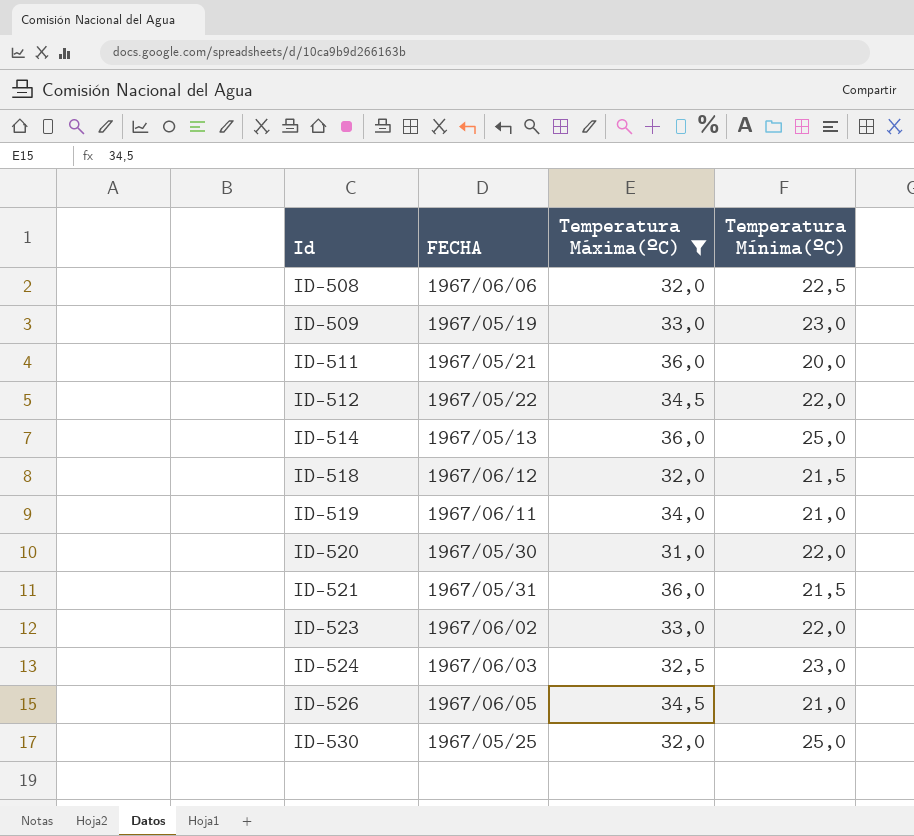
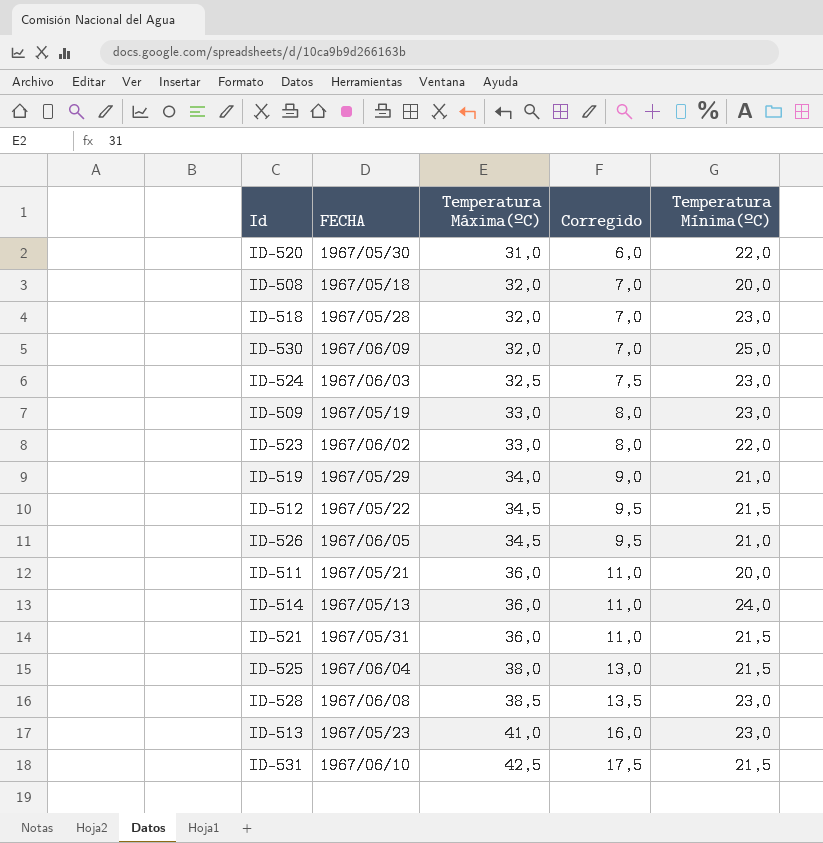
filter: Temperatura Máxima(ºC) <= 36,0 -> none
row order: Id ascending -> Temperatura Máxima(ºC) ascending
column Corregido | formula: none -> [Temperatura Máxima(ºC)] - 25
ID-508 | FECHA: 1967/06/06 -> 1967/05/18
ID-508 | Temperatura Mínima(ºC): 22,5 -> 20,0
ID-518 | FECHA: 1967/06/12 -> 1967/05/28
ID-518 | Temperatura Mínima(ºC): 21,5 -> 23,0
ID-530 | FECHA: 1967/05/25 -> 1967/06/09
ID-519 | FECHA: 1967/06/11 -> 1967/05/29
ID-512 | Temperatura Mínima(ºC): 22,0 -> 21,5
ID-514 | Temperatura Mínima(ºC): 25,0 -> 24,0

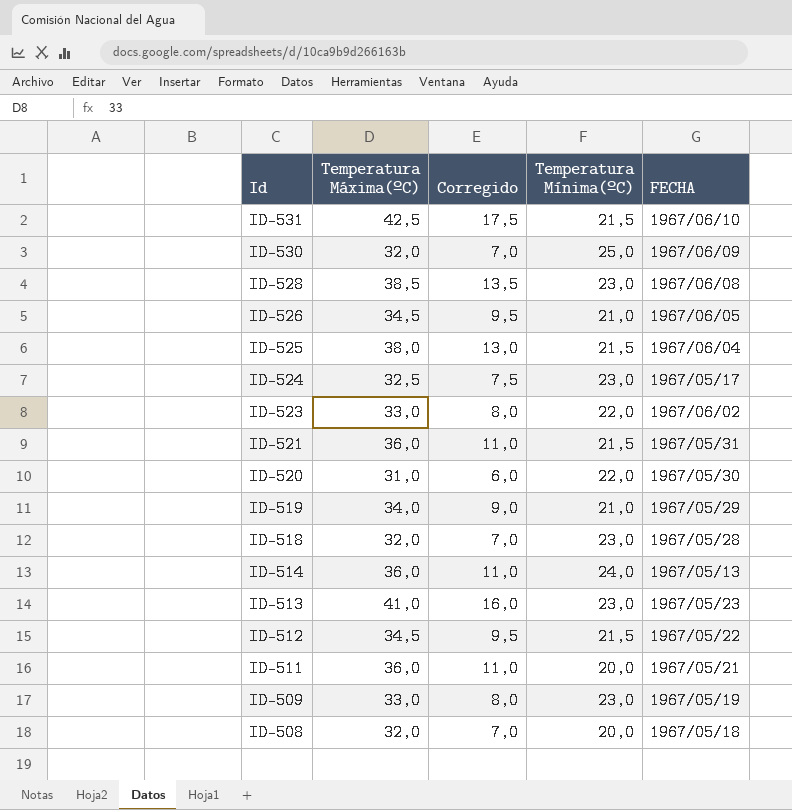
row order: Temperatura Máxima(ºC) ascending -> Id descending
column FECHA | position: 2 -> 5
ID-524 | FECHA: 1967/06/03 -> 1967/05/17

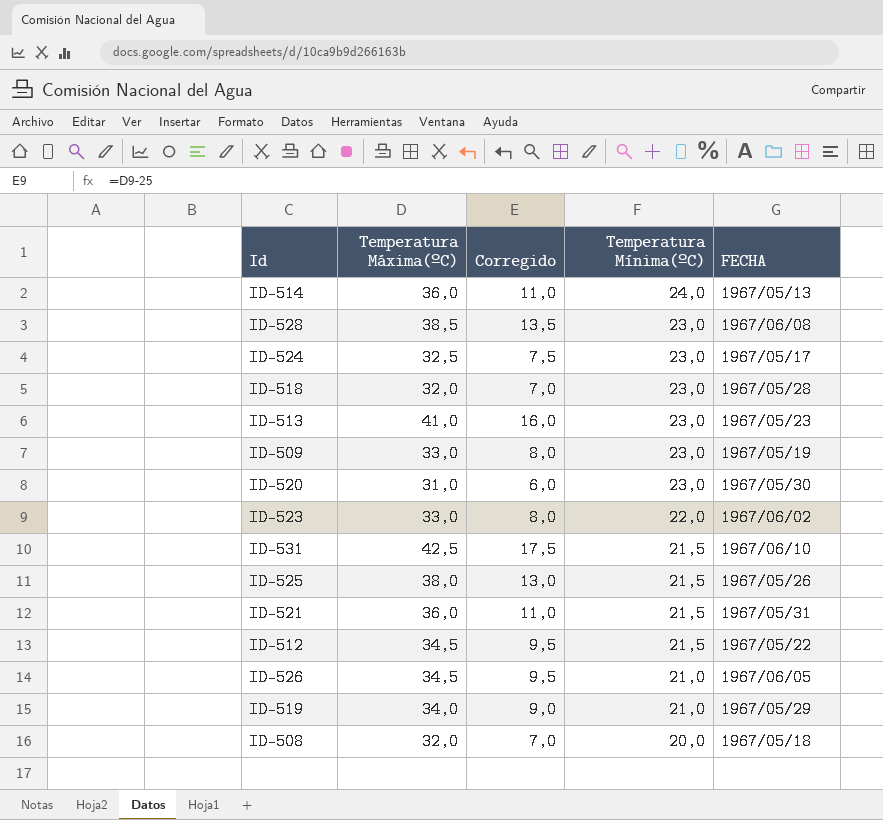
row order: Id descending -> Temperatura Mínima(ºC) descending
row ID-530: 32,0 | 7,0 | 25,0 | 1967/06/09 -> none
row ID-511: 36,0 | 11,0 | 20,0 | 1967/05/21 -> none
ID-520 | Temperatura Mínima(ºC): 22,0 -> 23,0
ID-525 | FECHA: 1967/06/04 -> 1967/05/26

